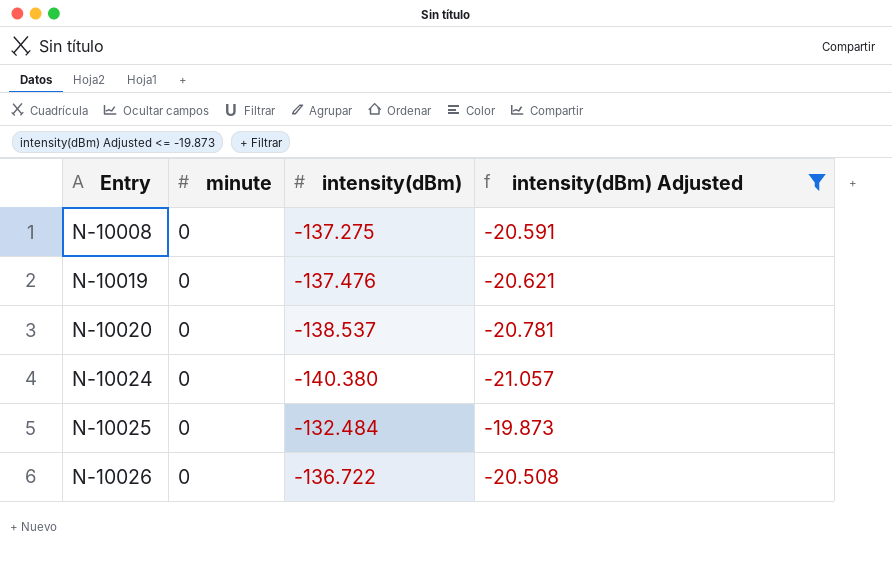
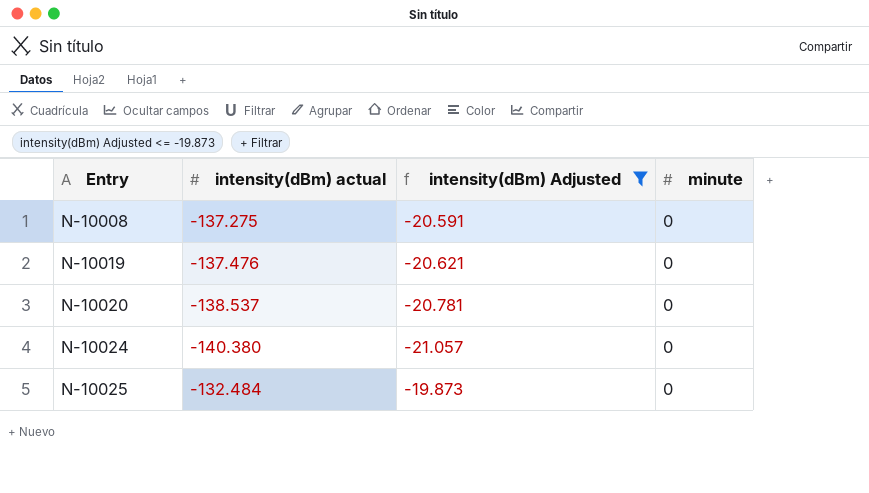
column name: intensity(dBm) -> intensity(dBm) actual
column minute | position: 2 -> 4
row N-10026: 0 | -136.722 | -20.508 -> none

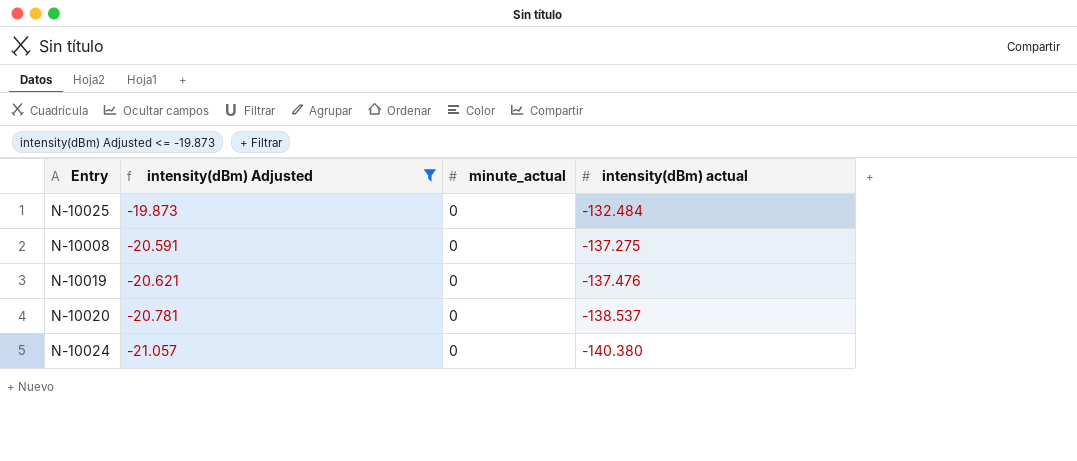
row order: Entry ascending -> intensity(dBm) Adjusted descending
column name: minute -> minute_actual
column intensity(dBm) actual | position: 2 -> 4

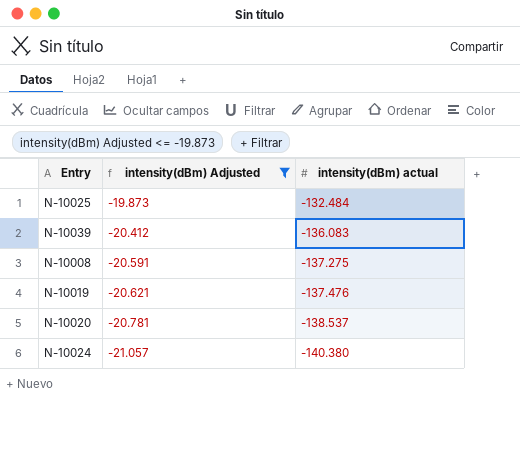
column minute_actual | position: 3 -> none
row N-10039: none -> -20.412 | -136.083

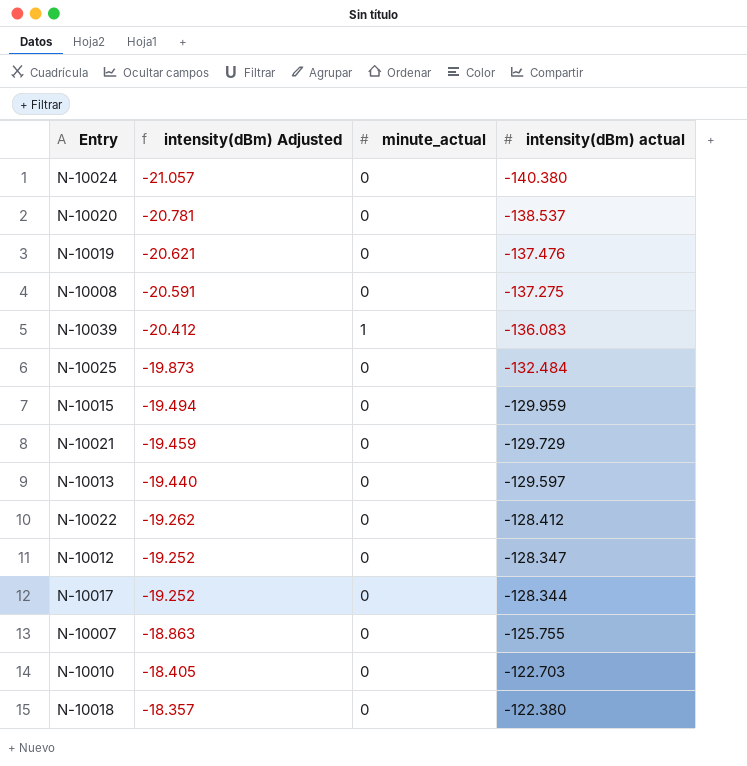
filter: intensity(dBm) Adjusted <= -19.873 -> none
row order: intensity(dBm) Adjusted descending -> intensity(dBm) Adjusted ascending
column minute_actual | position: none -> 3

